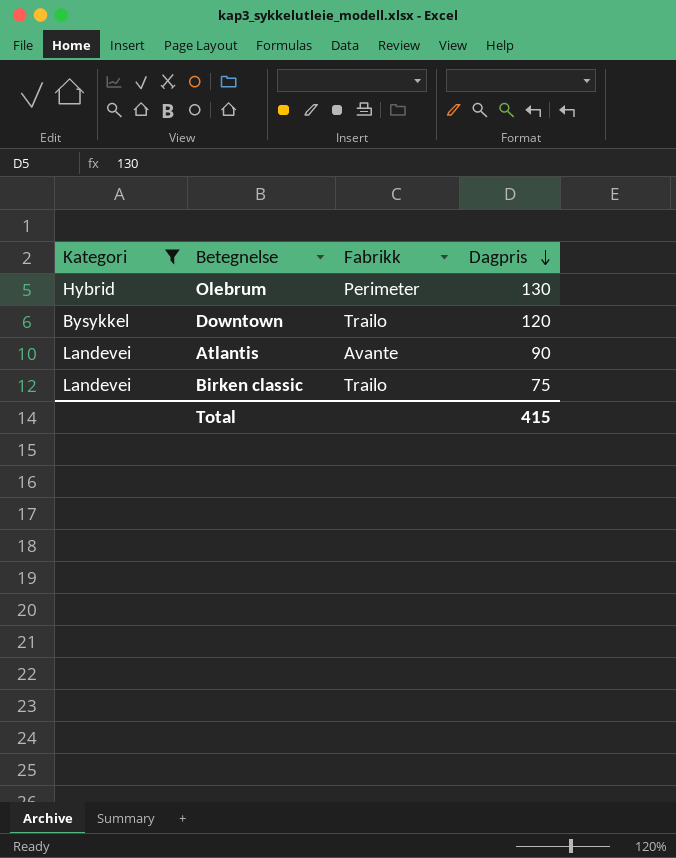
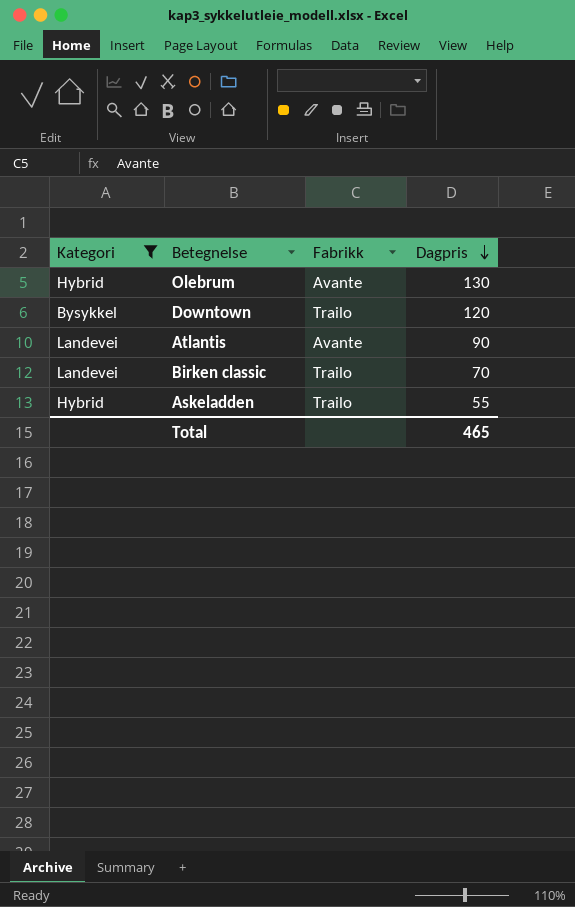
Olebrum | Fabrikk: Perimeter -> Avante
Birken classic | Dagpris: 75 -> 70
row Askeladden: none -> Hybrid | Trailo | 55
Total | Dagpris: 415 -> 465

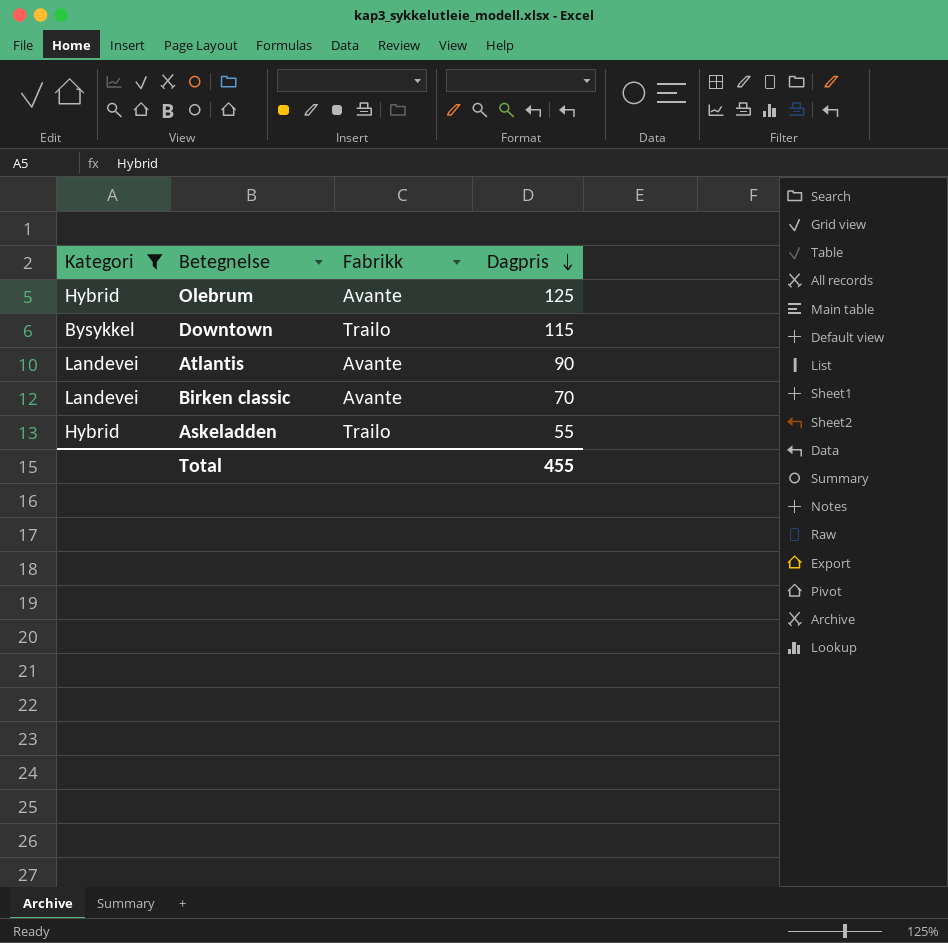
Olebrum | Dagpris: 130 -> 125
Downtown | Dagpris: 120 -> 115
Birken classic | Fabrikk: Trailo -> Avante
Total | Dagpris: 465 -> 455

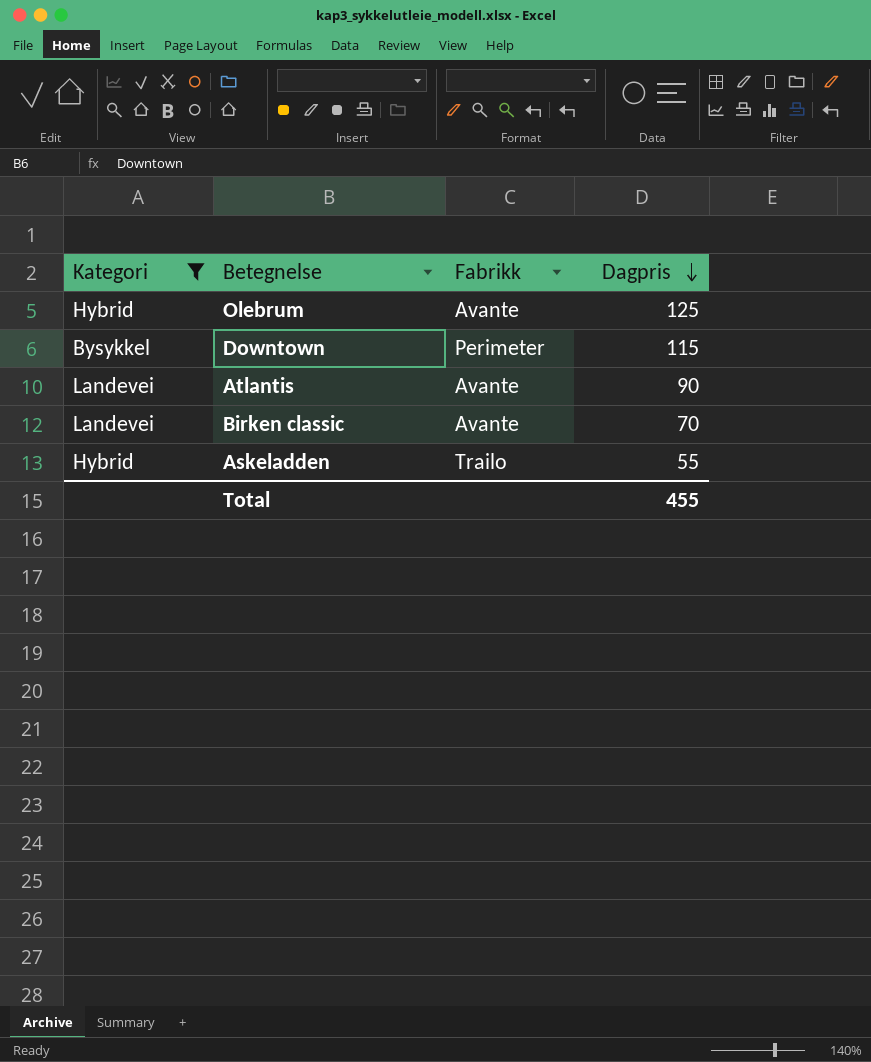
Downtown | Fabrikk: Trailo -> Perimeter

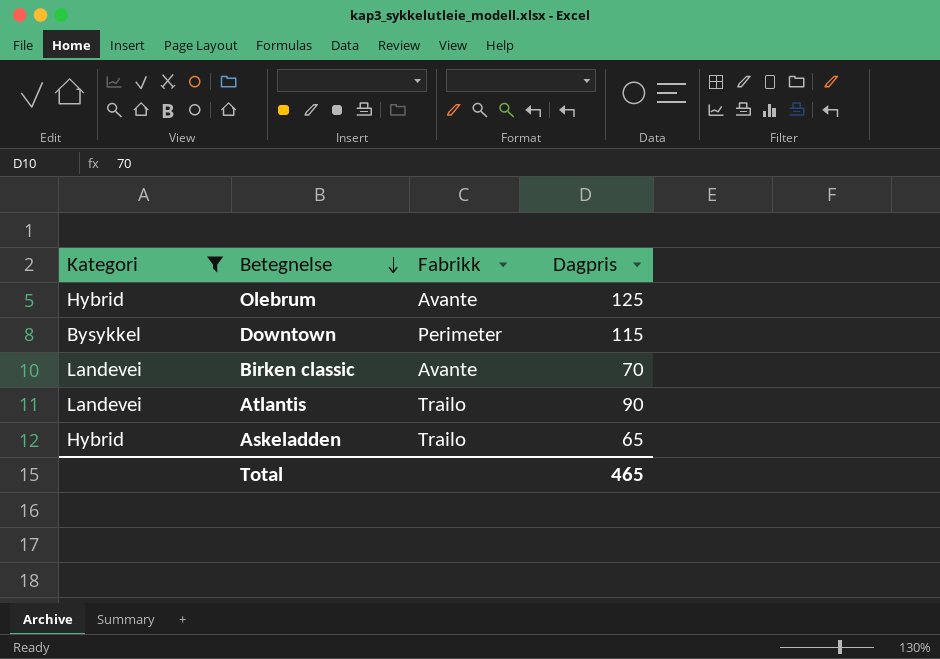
row order: Dagpris descending -> Betegnelse descending
Atlantis | Fabrikk: Avante -> Trailo
Askeladden | Dagpris: 55 -> 65
Total | Dagpris: 455 -> 465

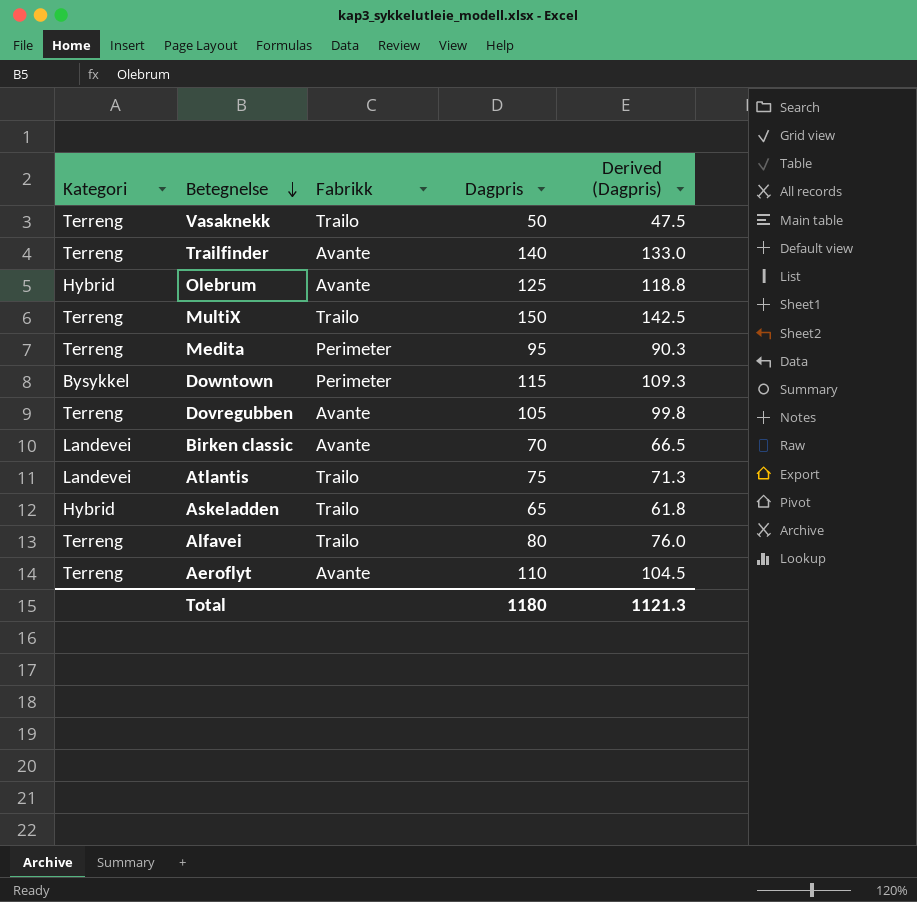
filter: Kategori != Terreng -> none
column Derived (Dagpris) | formula: none -> [Dagpris] * 0.95
Atlantis | Dagpris: 90 -> 75
Total | Dagpris: 465 -> 1180

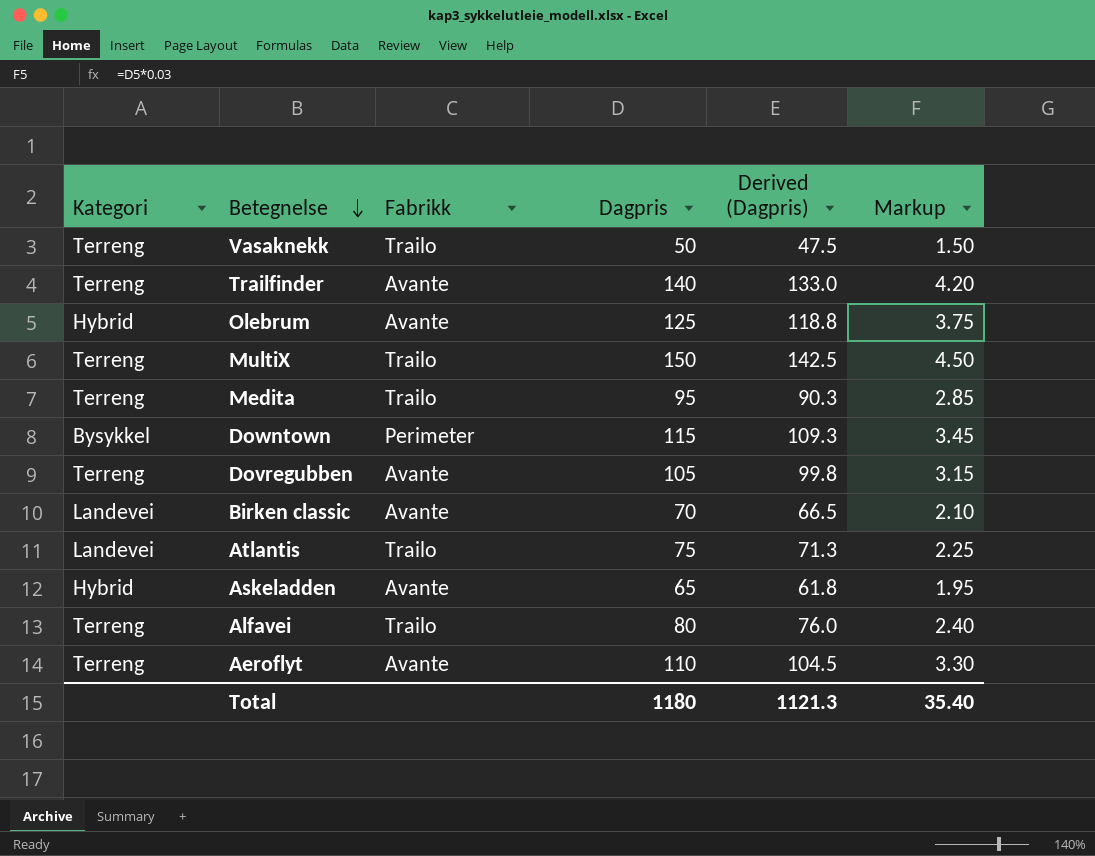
column Markup | formula: none -> [Dagpris] * 0.03
Medita | Fabrikk: Perimeter -> Trailo
Askeladden | Fabrikk: Trailo -> Avante

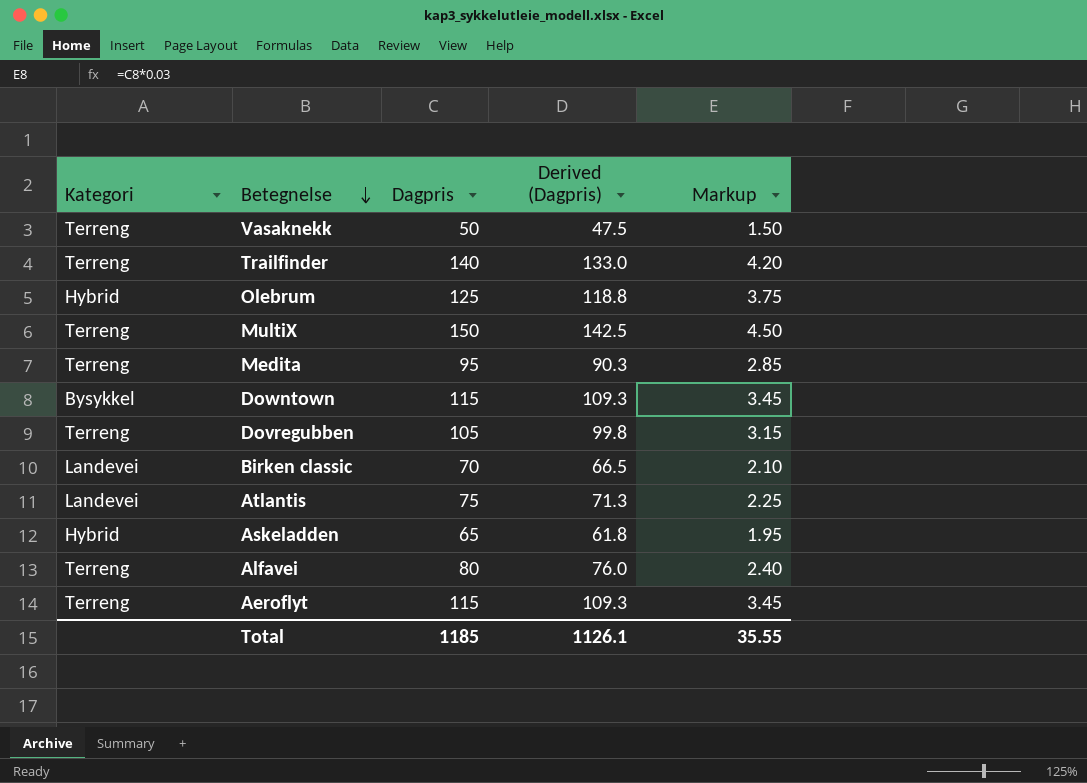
column Fabrikk | position: 3 -> none
Aeroflyt | Dagpris: 110 -> 115
Aeroflyt | Derived (Dagpris): 104.5 -> 109.3
Aeroflyt | Markup: 3.30 -> 3.45
Total | Dagpris: 1180 -> 1185
Total | Derived (Dagpris): 1121.3 -> 1126.1
Total | Markup: 35.40 -> 35.55

